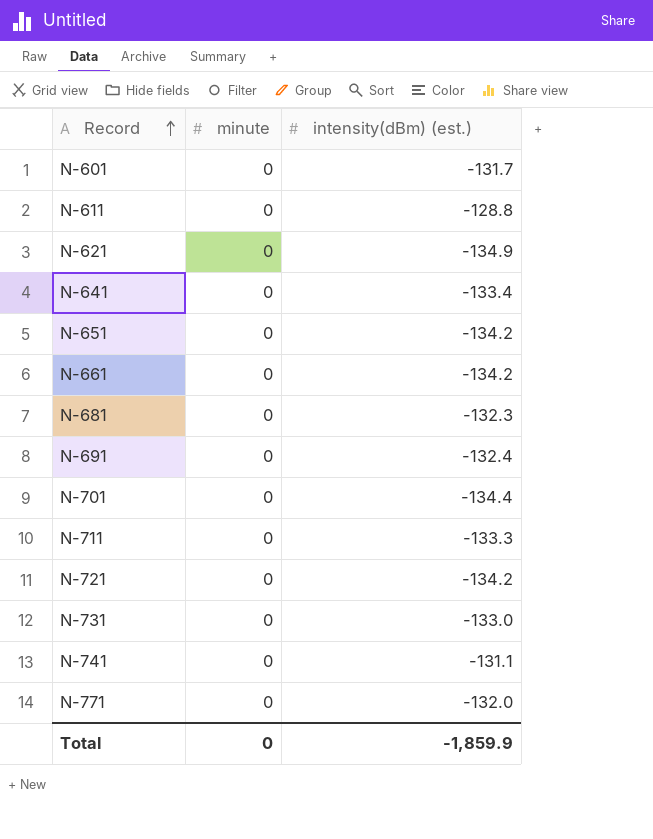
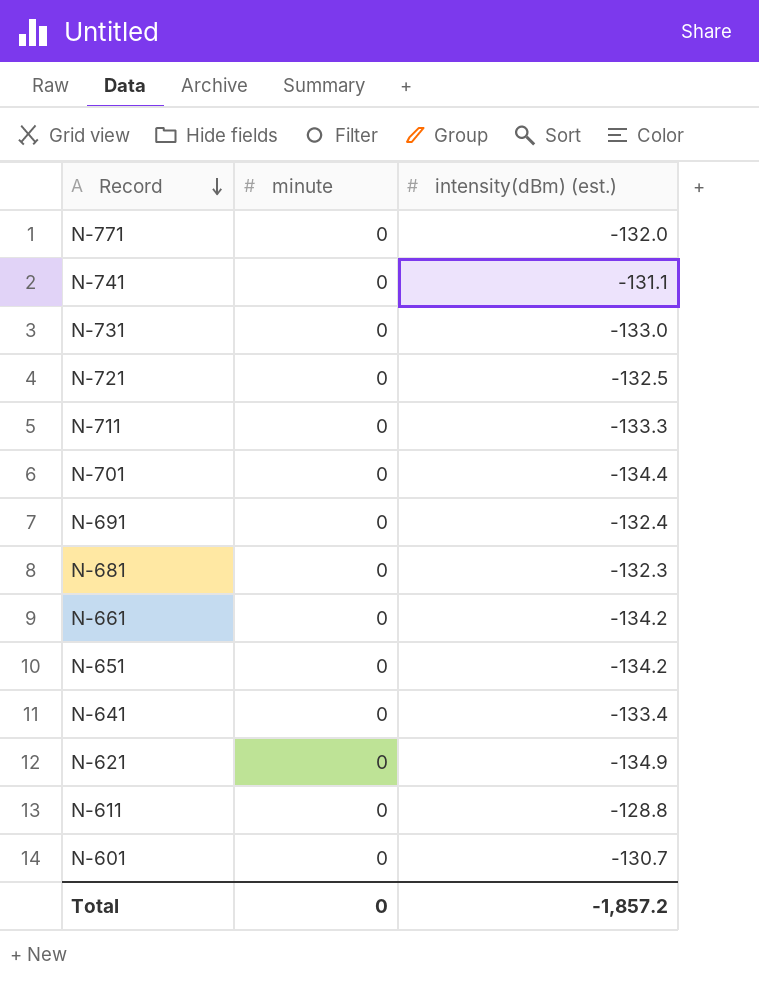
row order: Record ascending -> Record descending
N-721 | intensity(dBm) (est.): -134.2 -> -132.5
N-601 | intensity(dBm) (est.): -131.7 -> -130.7
Total | intensity(dBm) (est.): -1,859.9 -> -1,857.2

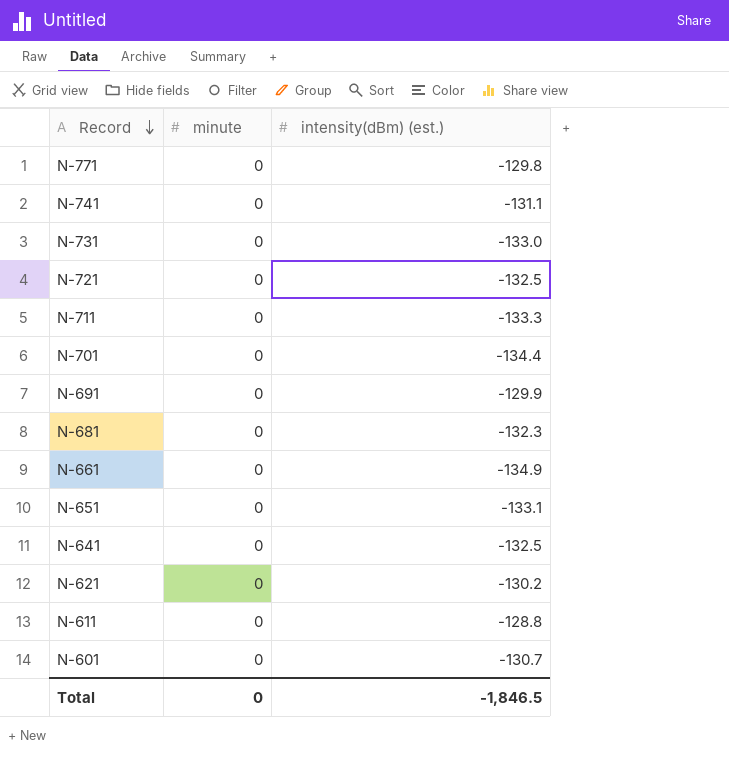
N-771 | intensity(dBm) (est.): -132.0 -> -129.8
N-691 | intensity(dBm) (est.): -132.4 -> -129.9
N-661 | intensity(dBm) (est.): -134.2 -> -134.9
N-651 | intensity(dBm) (est.): -134.2 -> -133.1
N-641 | intensity(dBm) (est.): -133.4 -> -132.5
N-621 | intensity(dBm) (est.): -134.9 -> -130.2
Total | intensity(dBm) (est.): -1,857.2 -> -1,846.5

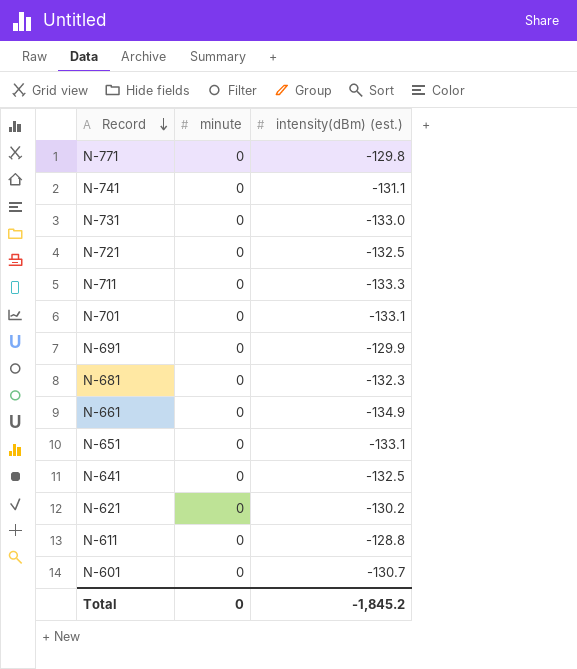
N-701 | intensity(dBm) (est.): -134.4 -> -133.1
Total | intensity(dBm) (est.): -1,846.5 -> -1,845.2

